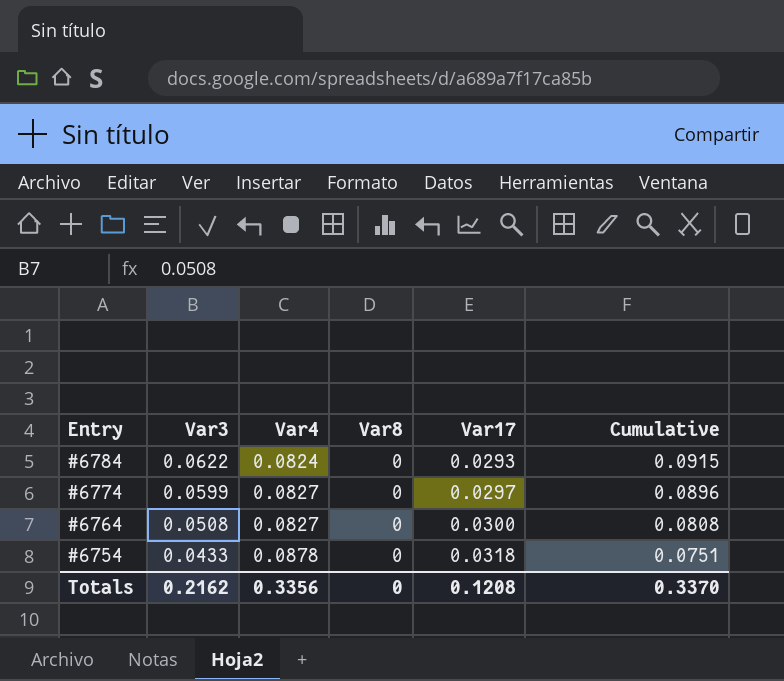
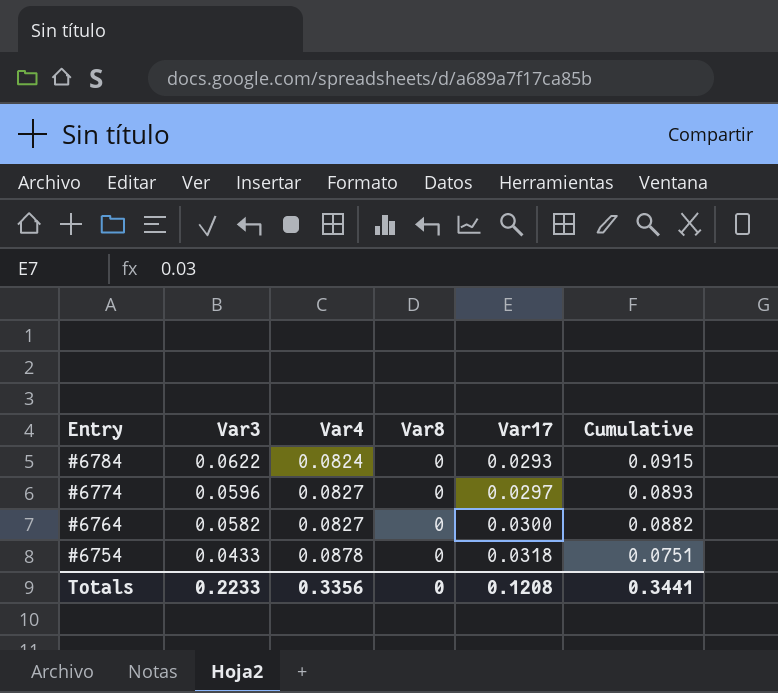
#6774 | Var3: 0.0599 -> 0.0596
#6774 | Cumulative: 0.0896 -> 0.0893
#6764 | Var3: 0.0508 -> 0.0582
#6764 | Cumulative: 0.0808 -> 0.0882
Totals | Var3: 0.2162 -> 0.2233
Totals | Cumulative: 0.3370 -> 0.3441

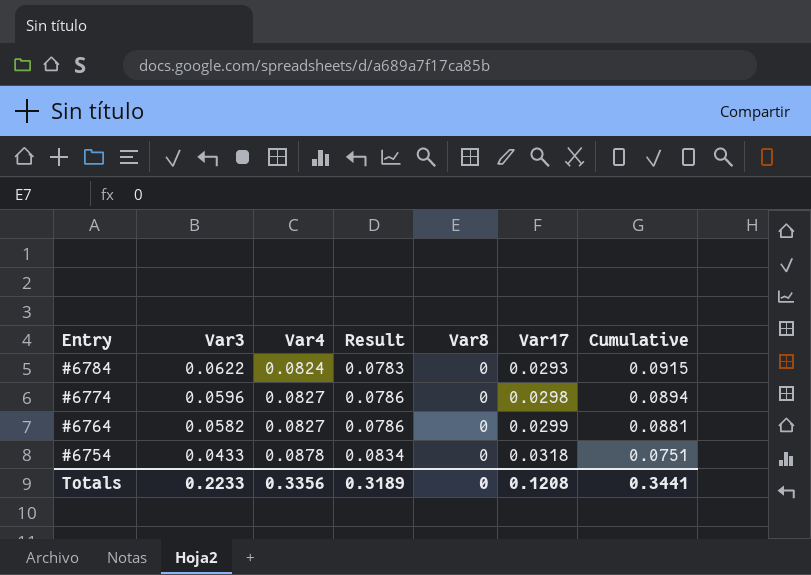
column Result | formula: none -> [Var4] * 0.95
#6774 | Var17: 0.0297 -> 0.0298
#6774 | Cumulative: 0.0893 -> 0.0894
#6764 | Var17: 0.0300 -> 0.0299
#6764 | Cumulative: 0.0882 -> 0.0881

